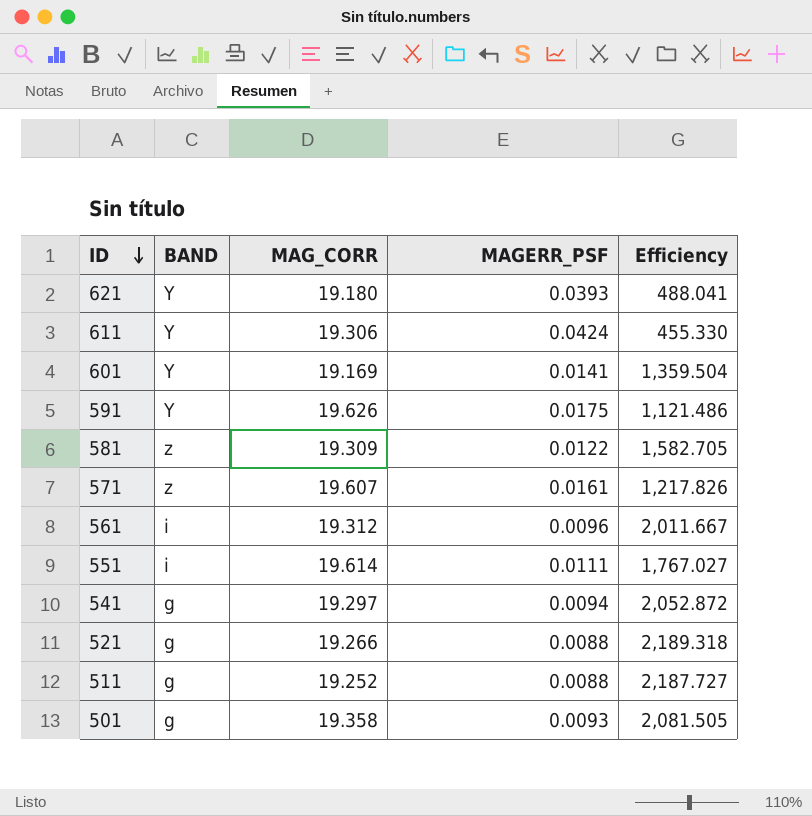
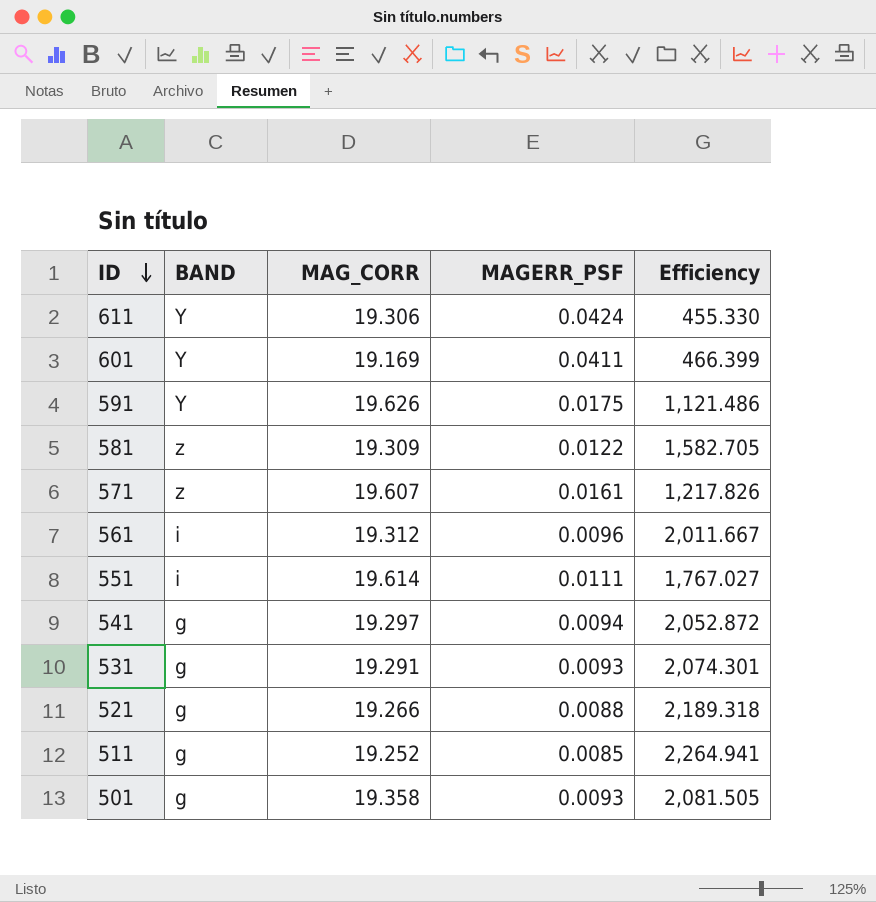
row 621: Y | 19.180 | 0.0393 | 488.041 -> none
601 | MAGERR_PSF: 0.0141 -> 0.0411
601 | Efficiency: 1,359.504 -> 466.399
row 531: none -> g | 19.291 | 0.0093 | 2,074.301
511 | MAGERR_PSF: 0.0088 -> 0.0085
511 | Efficiency: 2,187.727 -> 2,264.941

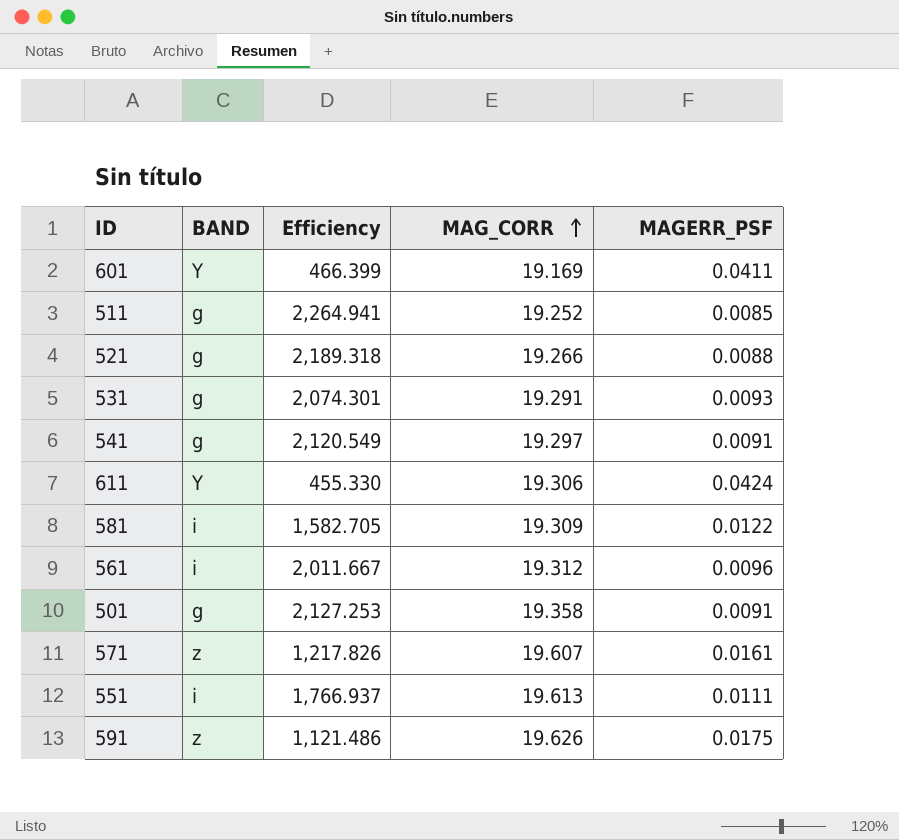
row order: ID descending -> MAG_CORR ascending
column Efficiency | position: 5 -> 3
541 | Efficiency: 2,052.872 -> 2,120.549
541 | MAGERR_PSF: 0.0094 -> 0.0091
581 | BAND: z -> i
501 | Efficiency: 2,081.505 -> 2,127.253
501 | MAGERR_PSF: 0.0093 -> 0.0091
551 | Efficiency: 1,767.027 -> 1,766.937
551 | MAG_CORR: 19.614 -> 19.613
591 | BAND: Y -> z

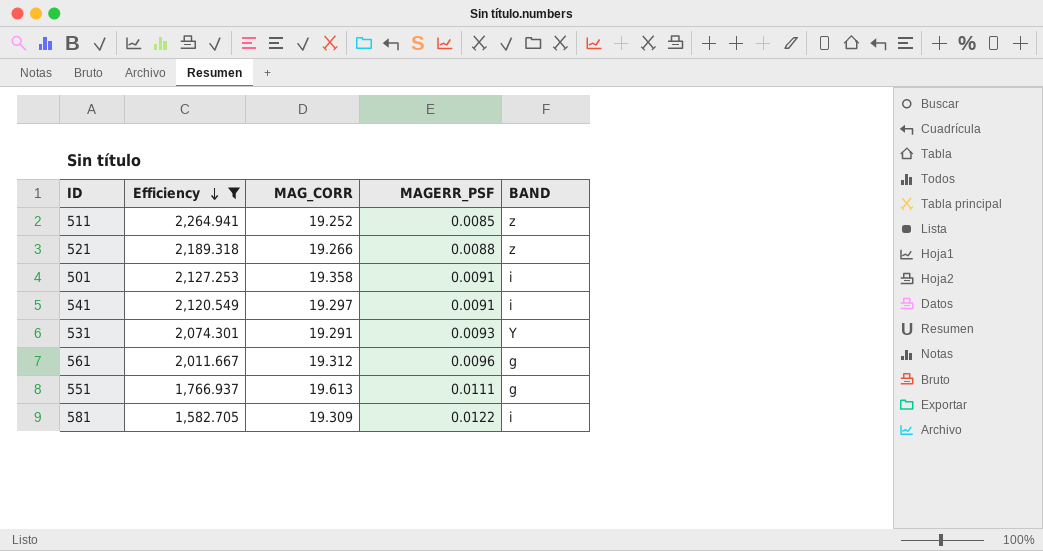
filter: none -> Efficiency >= 1,582.705
row order: MAG_CORR ascending -> Efficiency descending
column BAND | position: 2 -> 5
511 | BAND: g -> z
521 | BAND: g -> z
501 | BAND: g -> i
541 | BAND: g -> i
531 | BAND: g -> Y
561 | BAND: i -> g
551 | BAND: i -> g

